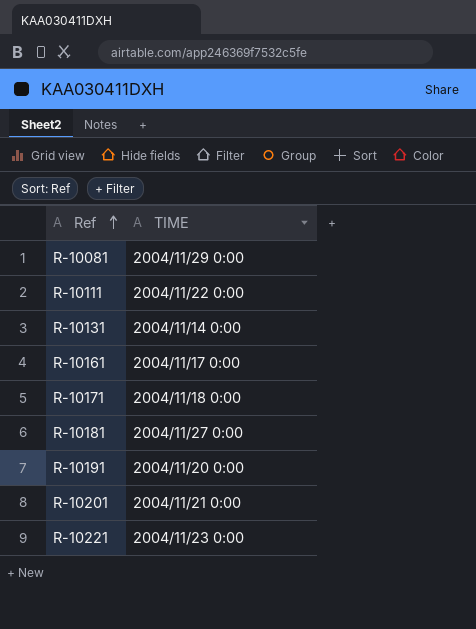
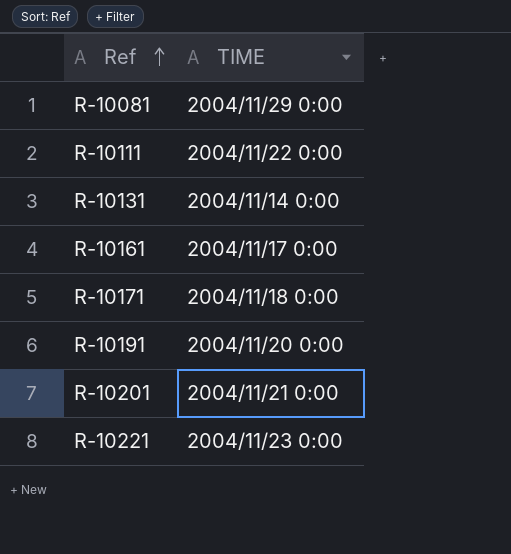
row R-10181: 2004/11/27 0:00 -> none

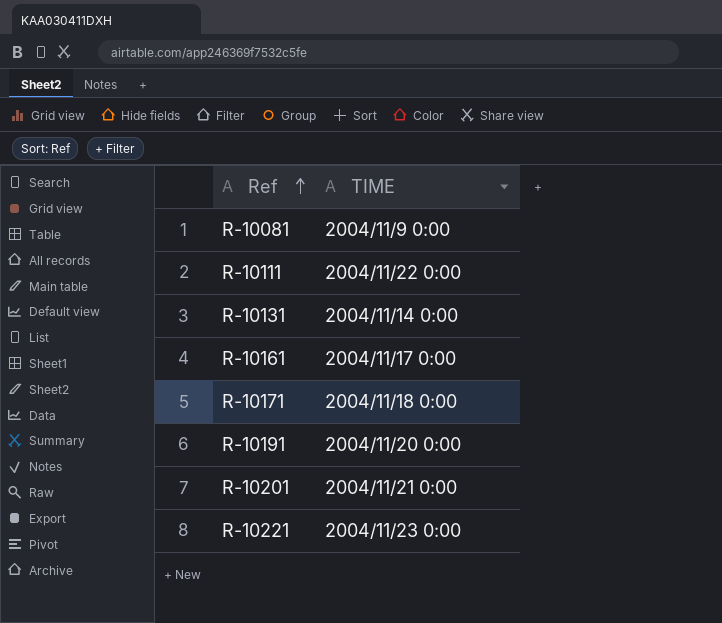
R-10081 | TIME: 2004/11/29 0:00 -> 2004/11/9 0:00

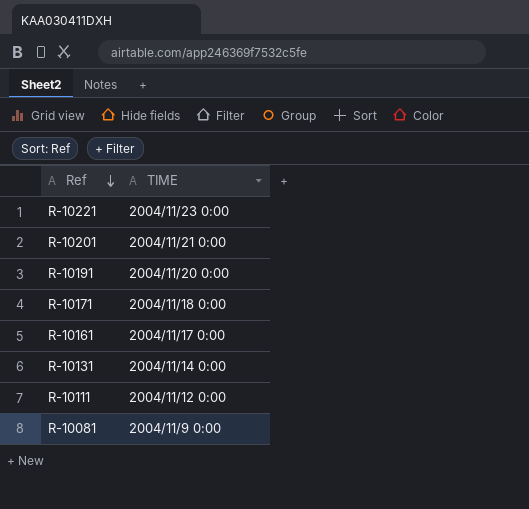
row order: Ref ascending -> Ref descending
R-10111 | TIME: 2004/11/22 0:00 -> 2004/11/12 0:00

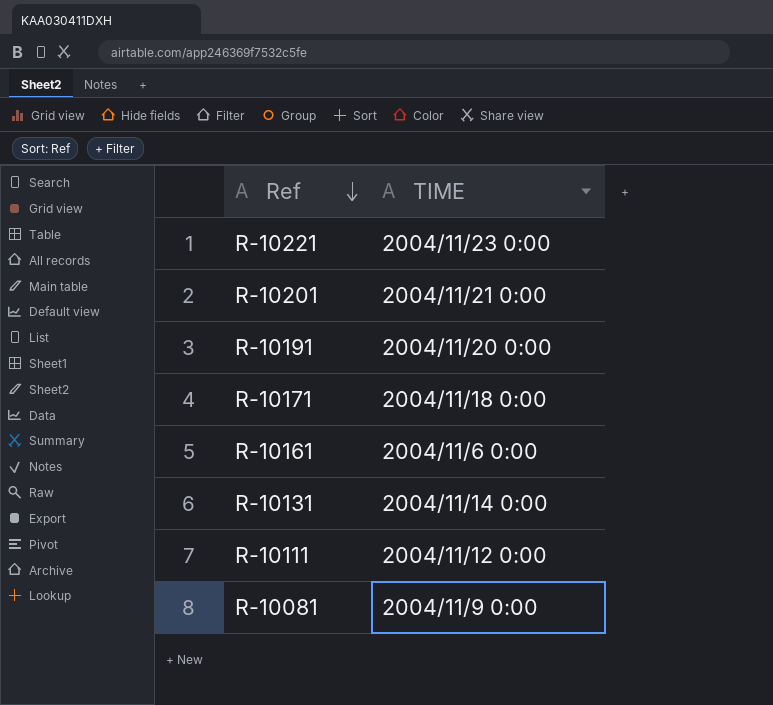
R-10161 | TIME: 2004/11/17 0:00 -> 2004/11/6 0:00

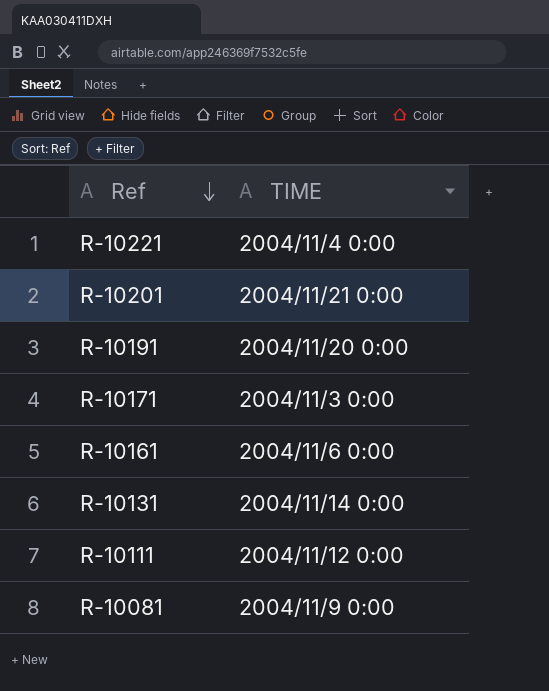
R-10221 | TIME: 2004/11/23 0:00 -> 2004/11/4 0:00
R-10171 | TIME: 2004/11/18 0:00 -> 2004/11/3 0:00

